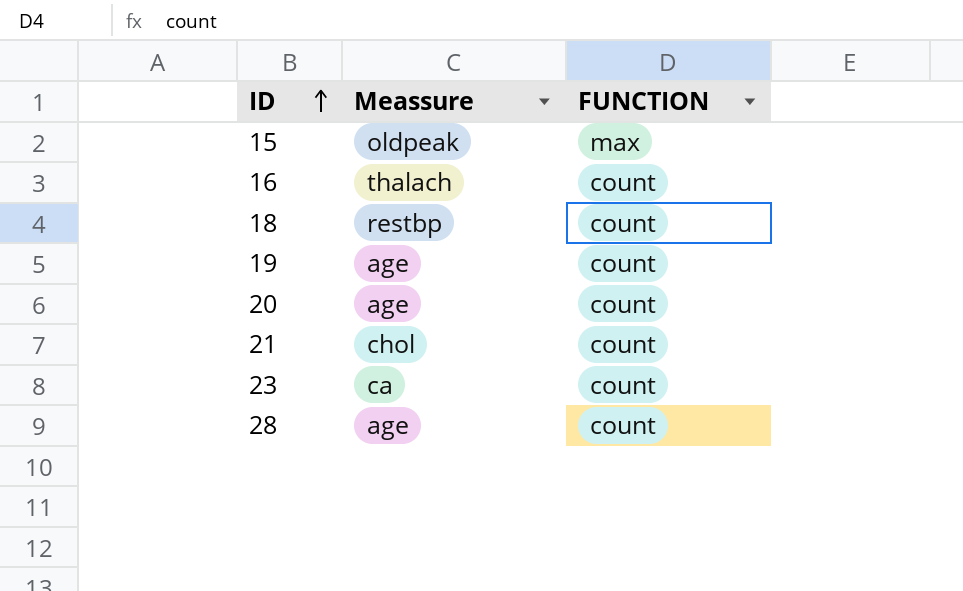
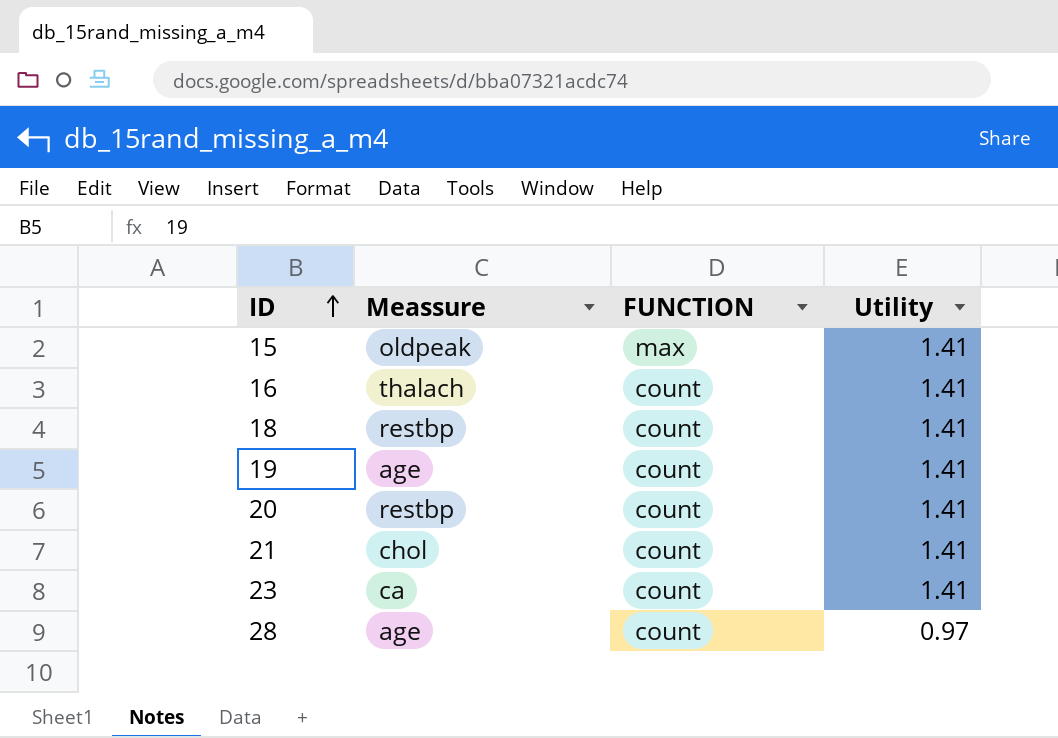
column Utility | position: none -> 4
20 | Meassure: age -> restbp

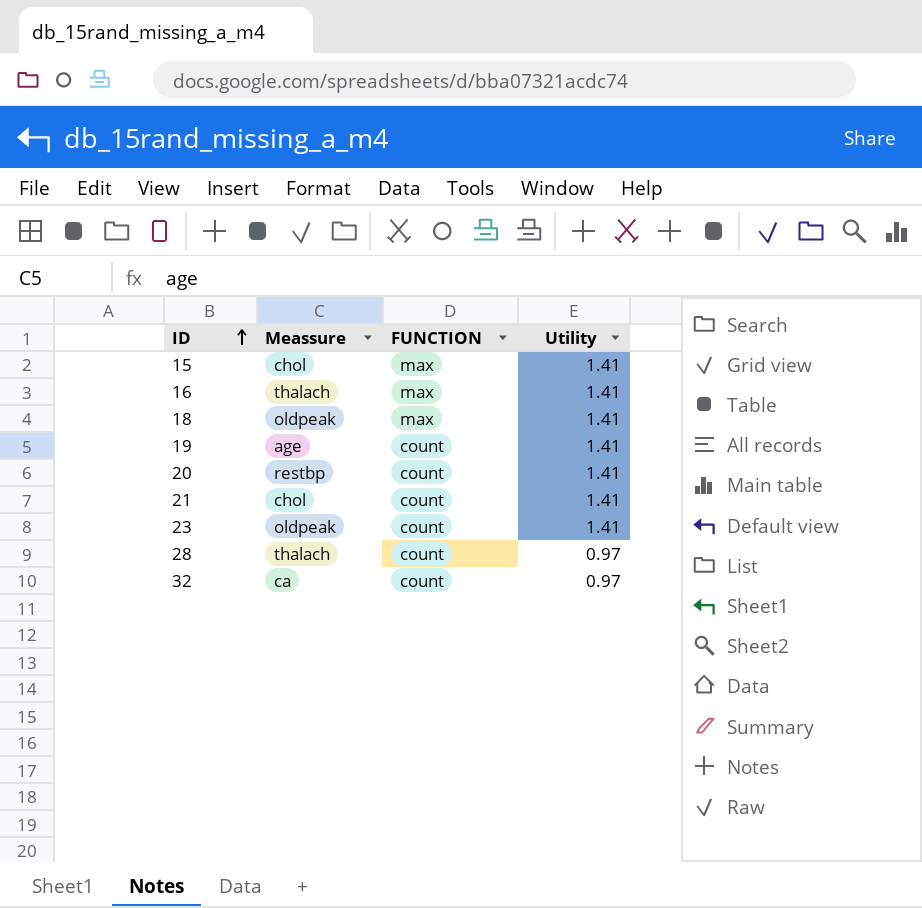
15 | Meassure: oldpeak -> chol
16 | FUNCTION: count -> max
18 | Meassure: restbp -> oldpeak
18 | FUNCTION: count -> max
23 | Meassure: ca -> oldpeak
28 | Meassure: age -> thalach
row 32: none -> ca | count | 0.97

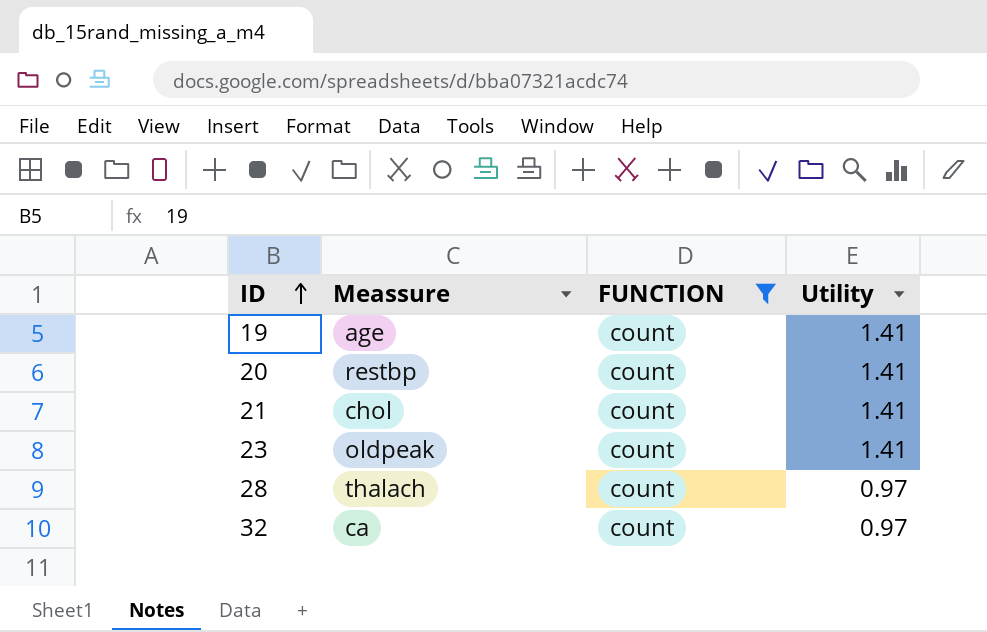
filter: none -> FUNCTION = count

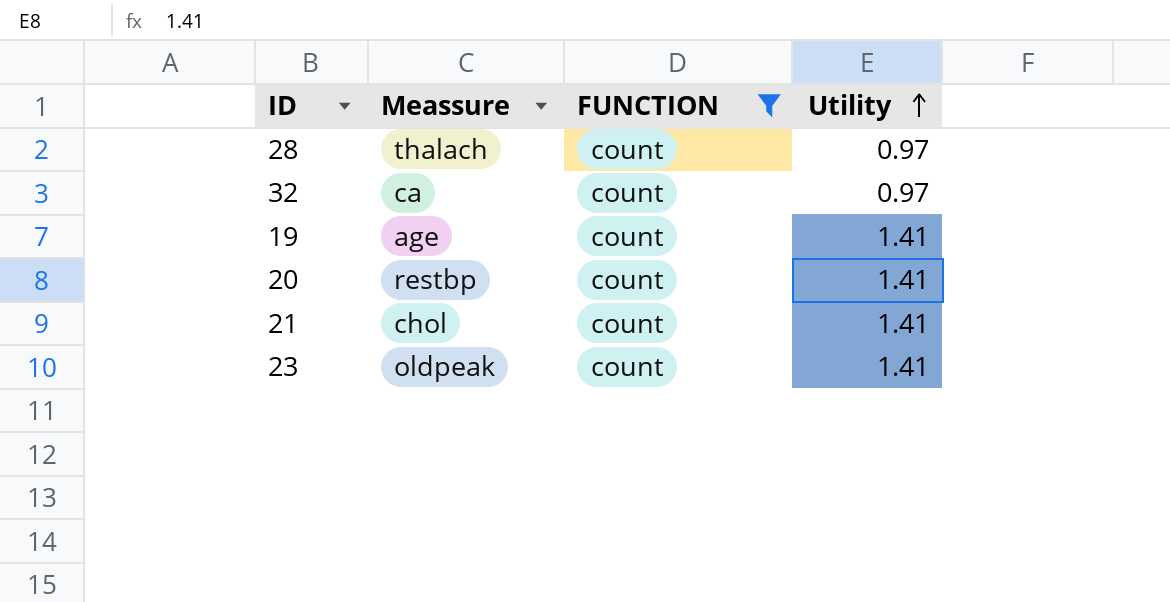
row order: ID ascending -> Utility ascending

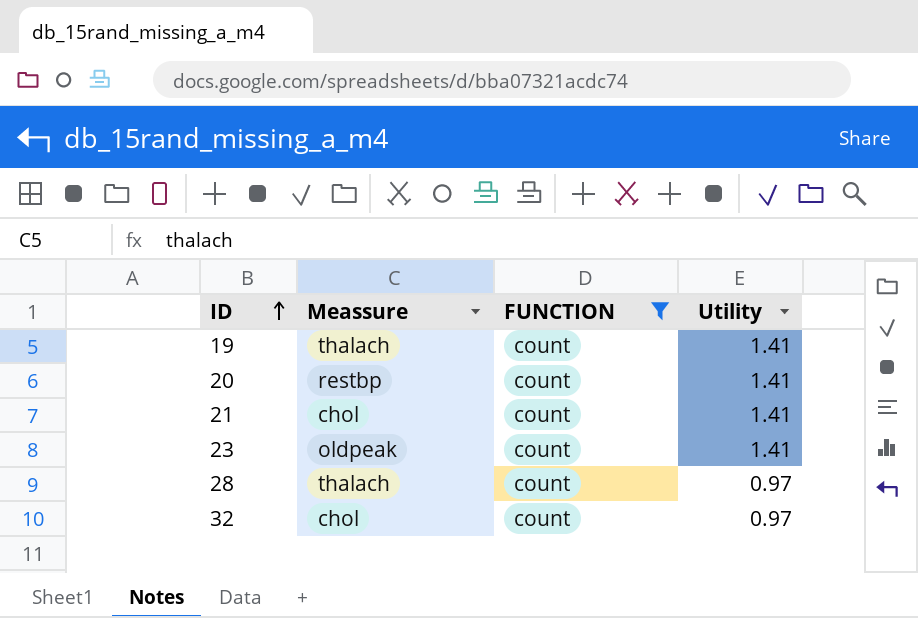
row order: Utility ascending -> ID ascending
19 | Meassure: age -> thalach
32 | Meassure: ca -> chol

